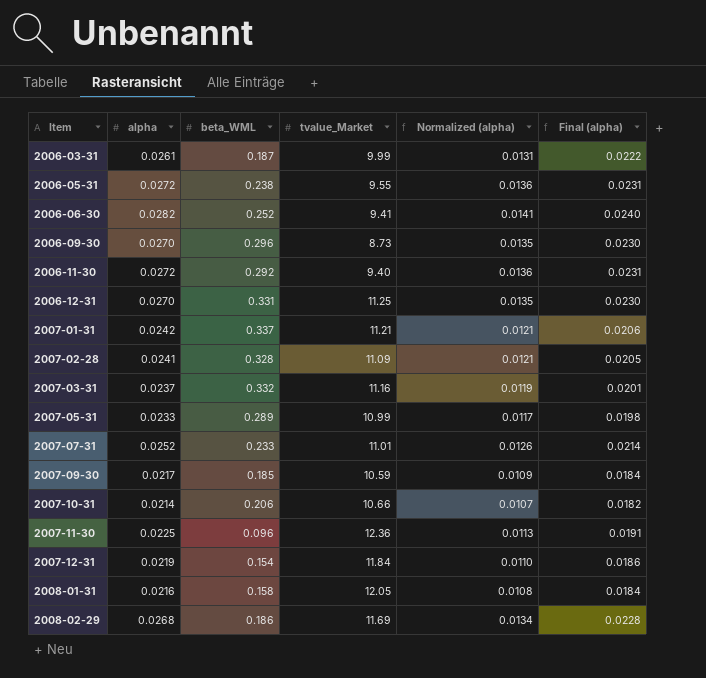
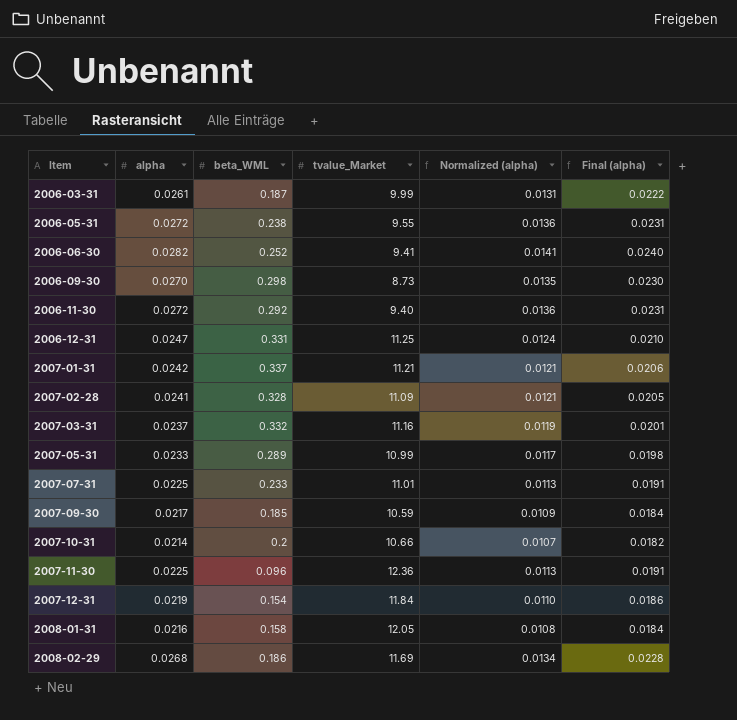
2006-09-30 | beta_WML: 0.296 -> 0.298
2006-12-31 | alpha: 0.0270 -> 0.0247
2006-12-31 | Normalized (alpha): 0.0135 -> 0.0124
2006-12-31 | Final (alpha): 0.0230 -> 0.0210
2007-07-31 | alpha: 0.0252 -> 0.0225
2007-07-31 | Normalized (alpha): 0.0126 -> 0.0113
2007-07-31 | Final (alpha): 0.0214 -> 0.0191
2007-10-31 | beta_WML: 0.206 -> 0.2

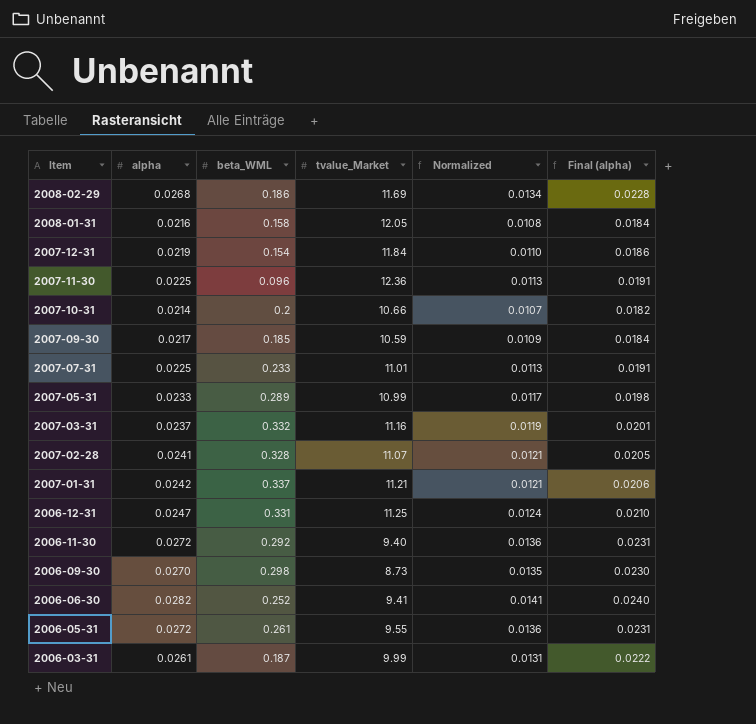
row order: Item ascending -> Item descending
column name: Normalized (alpha) -> Normalized
2007-02-28 | tvalue_Market: 11.09 -> 11.07
2006-05-31 | beta_WML: 0.238 -> 0.261

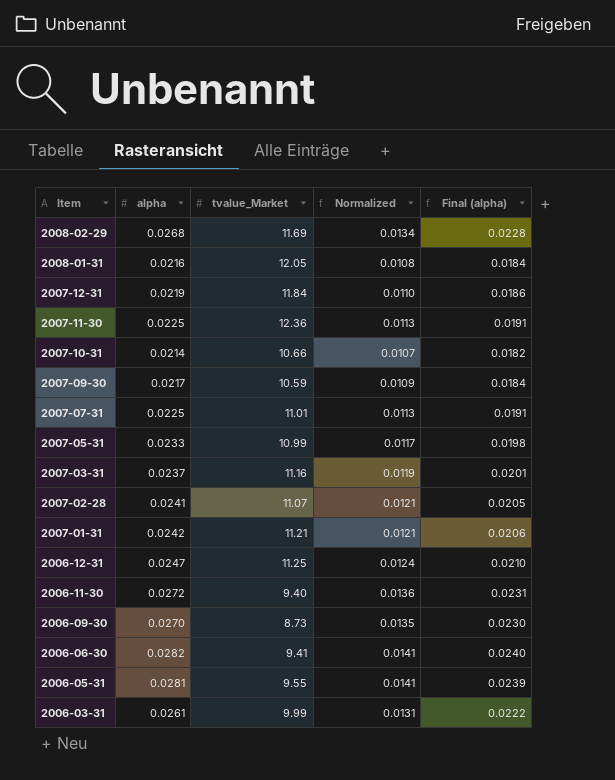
column beta_WML | position: 3 -> none
2006-05-31 | alpha: 0.0272 -> 0.0281
2006-05-31 | Normalized: 0.0136 -> 0.0141
2006-05-31 | Final (alpha): 0.0231 -> 0.0239

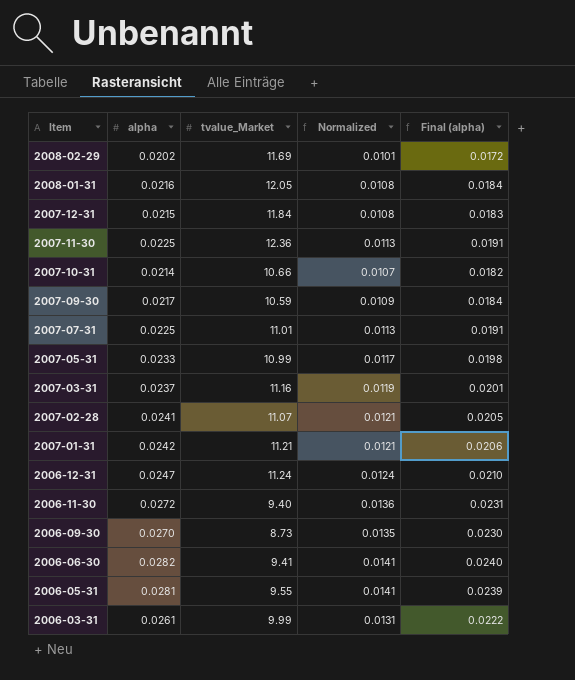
2008-02-29 | alpha: 0.0268 -> 0.0202
2008-02-29 | Normalized: 0.0134 -> 0.0101
2008-02-29 | Final (alpha): 0.0228 -> 0.0172
2007-12-31 | alpha: 0.0219 -> 0.0215
2007-12-31 | Normalized: 0.0110 -> 0.0108
2007-12-31 | Final (alpha): 0.0186 -> 0.0183
2006-12-31 | tvalue_Market: 11.25 -> 11.24

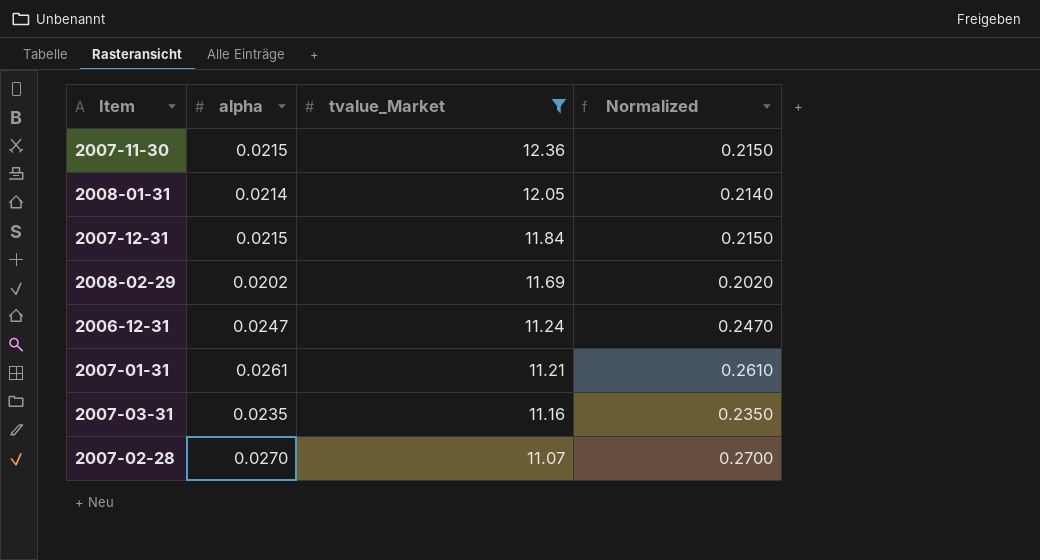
filter: none -> tvalue_Market >= 11.07
row order: Item descending -> tvalue_Market descending
column Final (alpha) | formula: [alpha] * 0.85 -> none
column Normalized | formula: [alpha] * 0.5 -> [alpha] * 10
2007-11-30 | alpha: 0.0225 -> 0.0215
2008-01-31 | alpha: 0.0216 -> 0.0214
2007-01-31 | alpha: 0.0242 -> 0.0261
2007-03-31 | alpha: 0.0237 -> 0.0235
2007-02-28 | alpha: 0.0241 -> 0.0270

